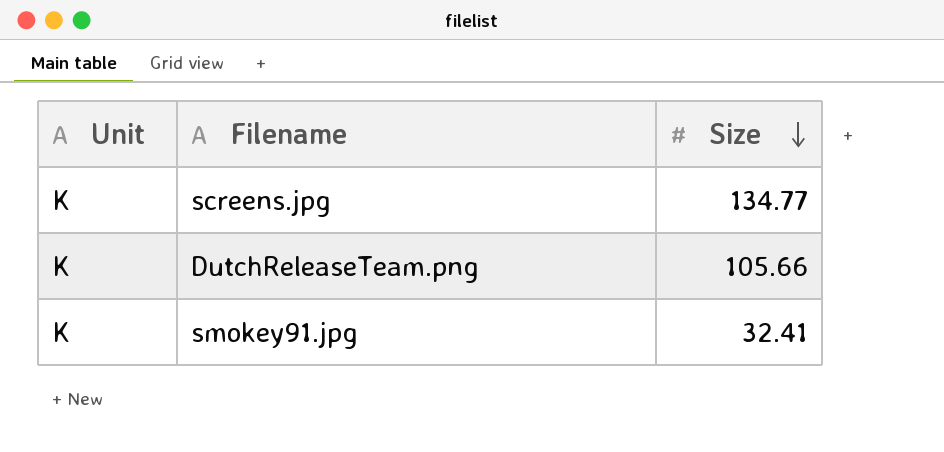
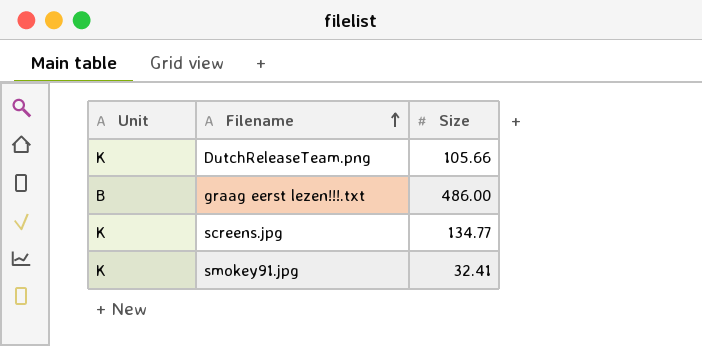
row order: Size descending -> Filename ascending
row graag eerst lezen!!!.txt: none -> B | 486.00

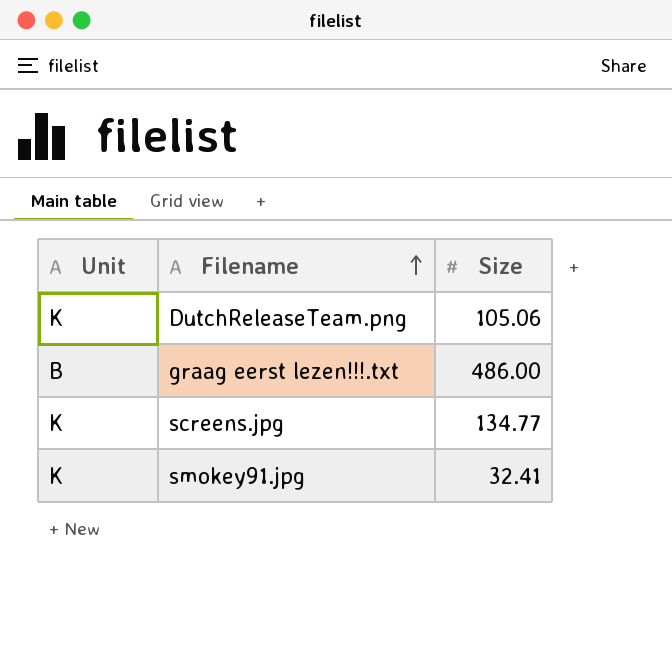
DutchReleaseTeam.png | Size: 105.66 -> 105.06

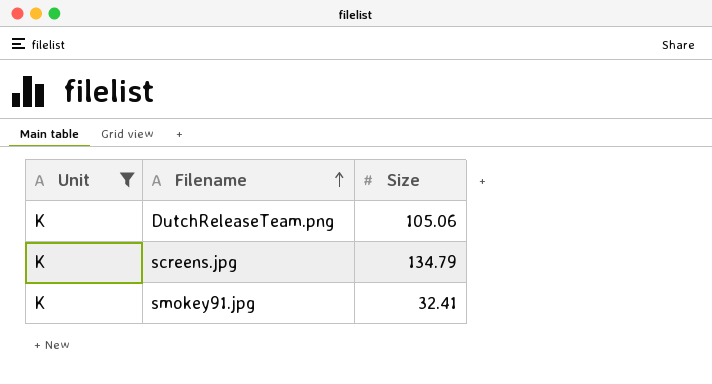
filter: none -> Unit = K
screens.jpg | Size: 134.77 -> 134.79

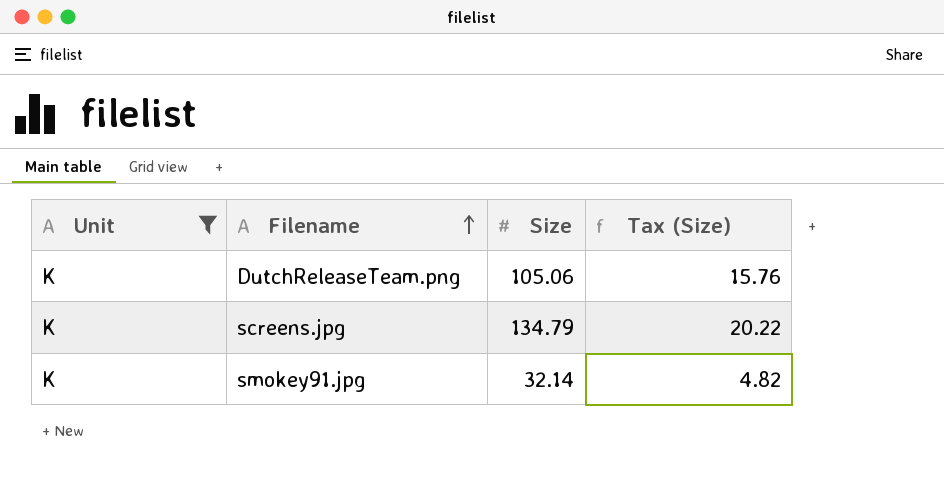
column Tax (Size) | formula: none -> [Size] * 0.15
smokey91.jpg | Size: 32.41 -> 32.14

